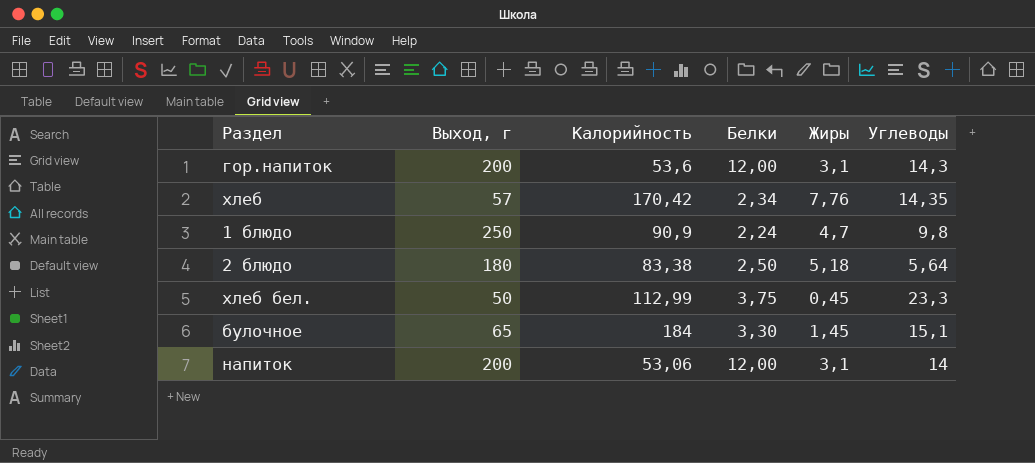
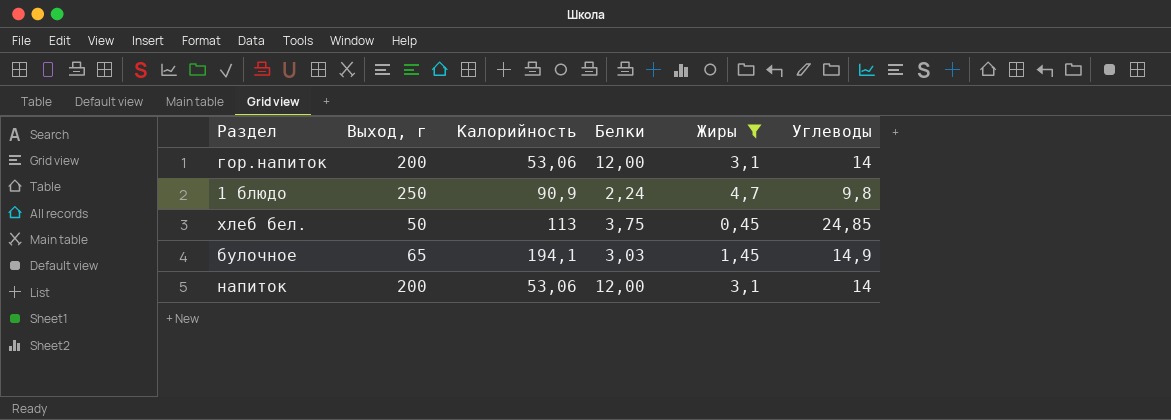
filter: none -> Жиры <= 4,7
гор.напиток | Калорийность: 53,6 -> 53,06
гор.напиток | Углеводы: 14,3 -> 14
хлеб бел. | Калорийность: 112,99 -> 113
хлеб бел. | Углеводы: 23,3 -> 24,85
булочное | Калорийность: 184 -> 194,1
булочное | Белки: 3,30 -> 3,03
булочное | Углеводы: 15,1 -> 14,9

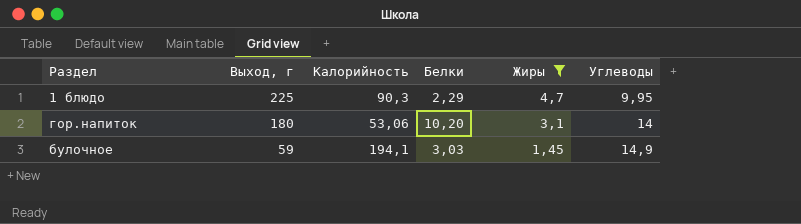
row order: none -> Выход, г descending
row хлеб бел.: 50 | 113 | 3,75 | 0,45 | 24,85 -> none
row напиток: 200 | 53,06 | 12,00 | 3,1 | 14 -> none
1 блюдо | Выход, г: 250 -> 225
1 блюдо | Калорийность: 90,9 -> 90,3
1 блюдо | Белки: 2,24 -> 2,29
1 блюдо | Углеводы: 9,8 -> 9,95
гор.напиток | Выход, г: 200 -> 180
гор.напиток | Белки: 12,00 -> 10,20
булочное | Выход, г: 65 -> 59

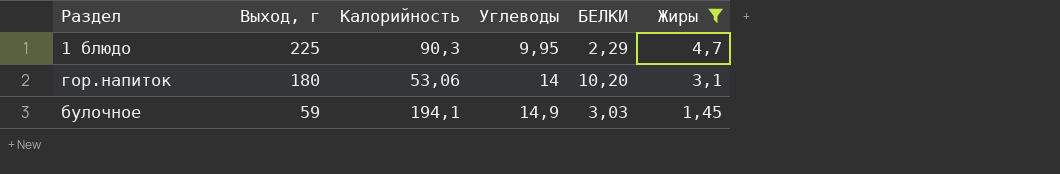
column Углеводы | position: 6 -> 4
column name: Белки -> БЕЛКИ

